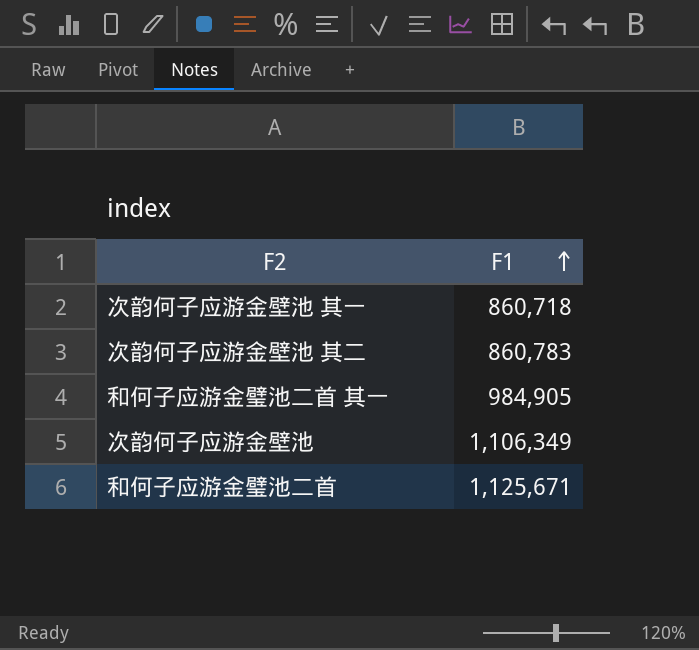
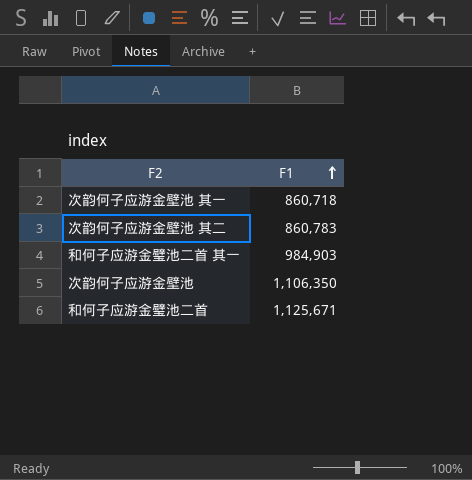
和何子应游金璧池二首 其一 | F1: 984,905 -> 984,903
次韵何子应游金壁池 | F1: 1,106,349 -> 1,106,350

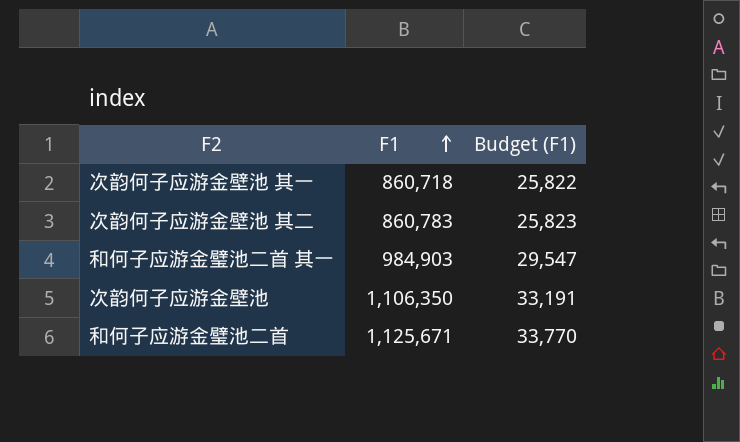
column Budget (F1) | formula: none -> [F1] * 0.03

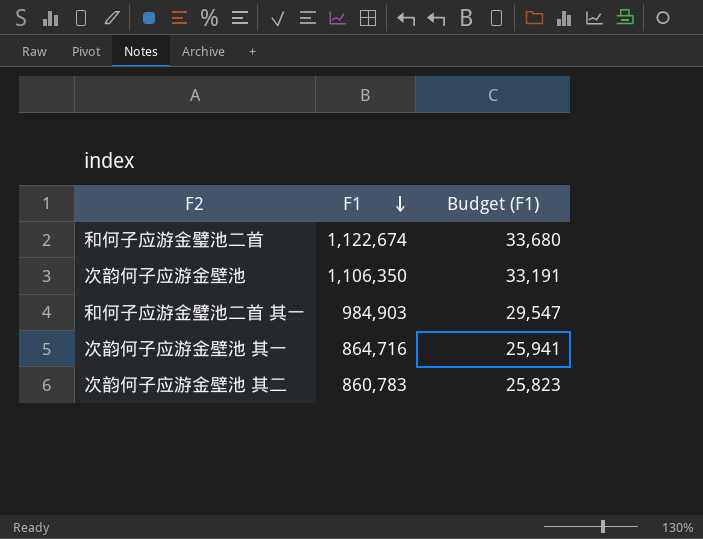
row order: F1 ascending -> F1 descending
和何子应游金璧池二首 | F1: 1,125,671 -> 1,122,674
和何子应游金璧池二首 | Budget (F1): 33,770 -> 33,680
次韵何子应游金壁池 其一 | F1: 860,718 -> 864,716
次韵何子应游金壁池 其一 | Budget (F1): 25,822 -> 25,941

